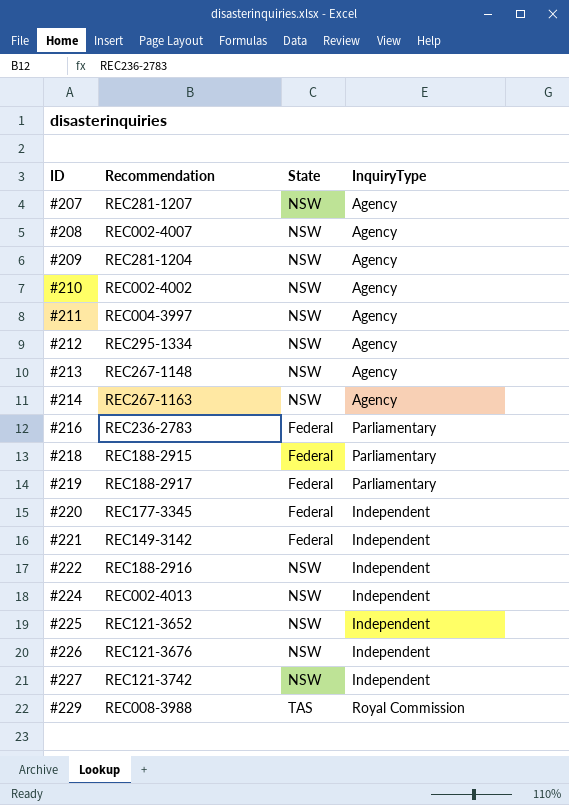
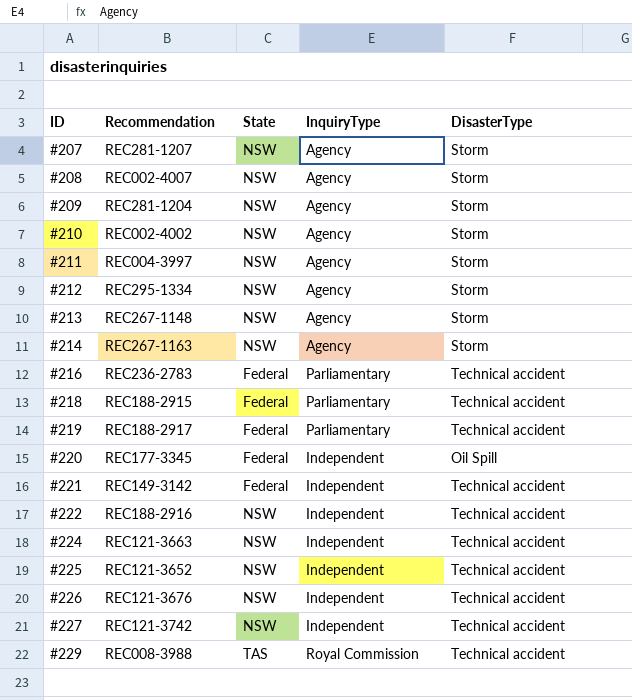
column DisasterType | position: none -> 5
#224 | Recommendation: REC002-4013 -> REC121-3663

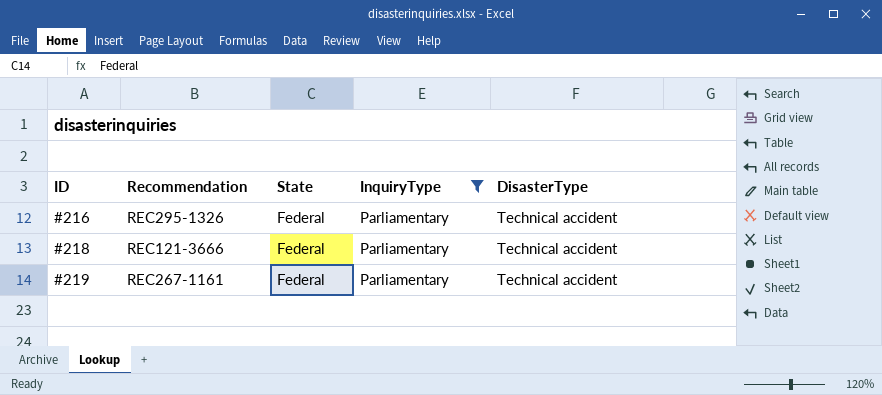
filter: none -> InquiryType = Parliamentary
#216 | Recommendation: REC236-2783 -> REC295-1326
#218 | Recommendation: REC188-2915 -> REC121-3666
#219 | Recommendation: REC188-2917 -> REC267-1161

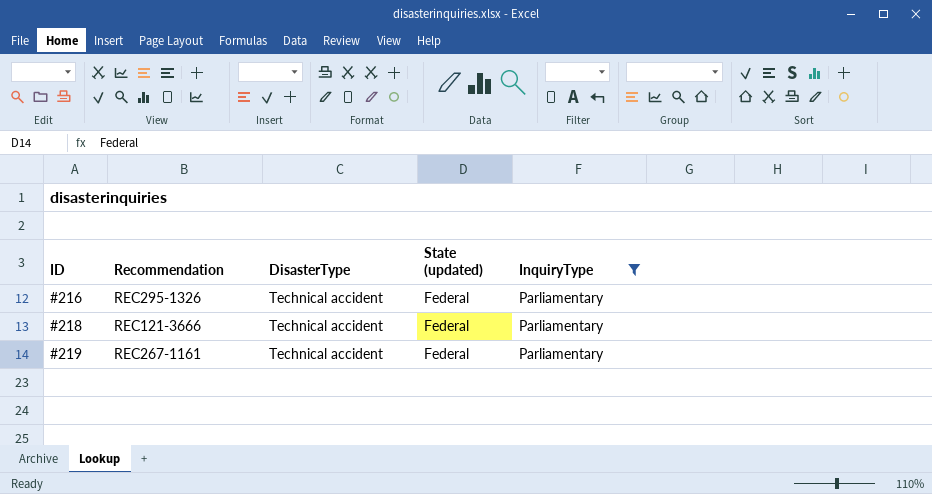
column DisasterType | position: 5 -> 3
column name: State -> State (updated)

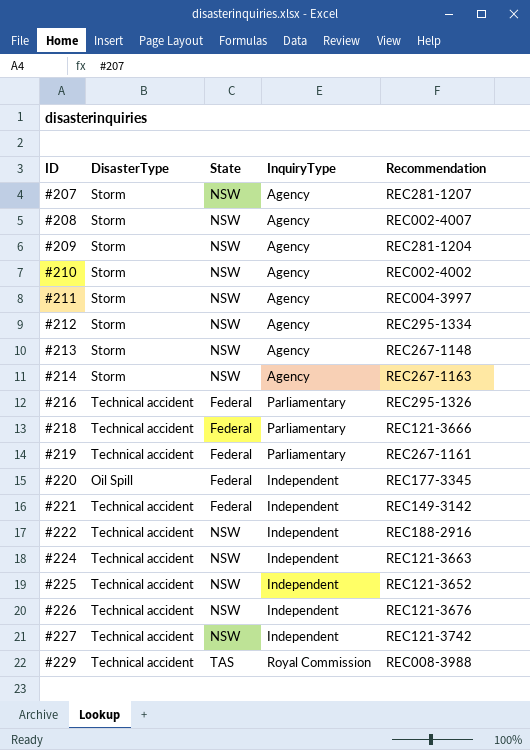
filter: InquiryType = Parliamentary -> none
column name: State (updated) -> State
column Recommendation | position: 2 -> 5

